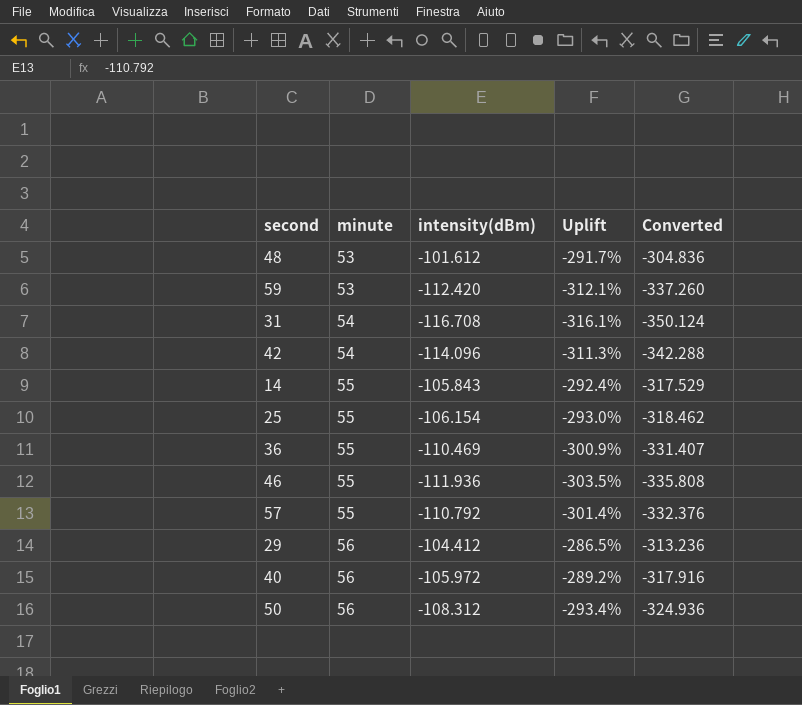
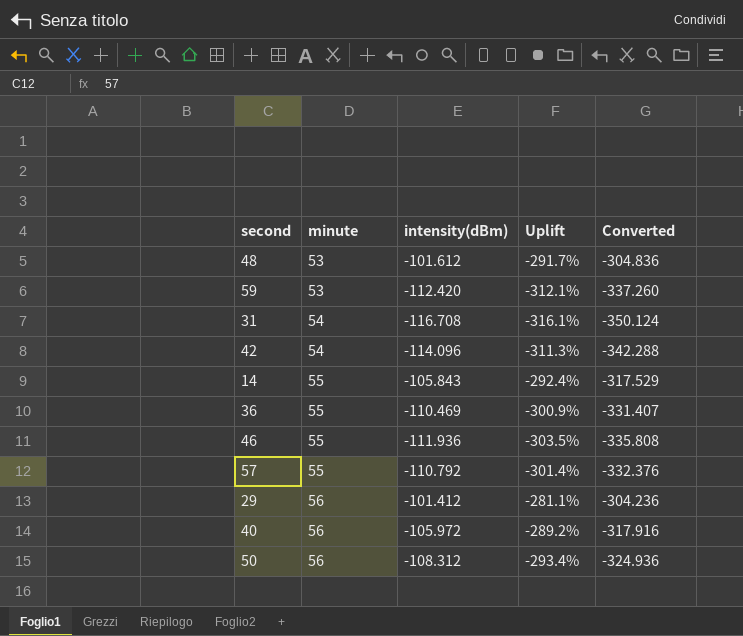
row 25: 55 | -106.154 | -293.0% | -318.462 -> none
29 | intensity(dBm): -104.412 -> -101.412
29 | Uplift: -286.5% -> -281.1%
29 | Converted: -313.236 -> -304.236

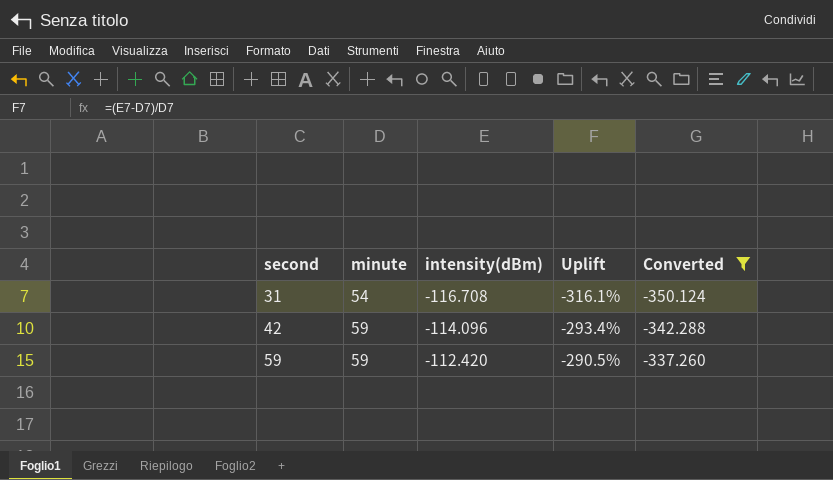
filter: none -> Converted <= -337.260
row order: minute ascending -> second ascending
42 | minute: 54 -> 59
42 | Uplift: -311.3% -> -293.4%
59 | minute: 53 -> 59
59 | Uplift: -312.1% -> -290.5%

